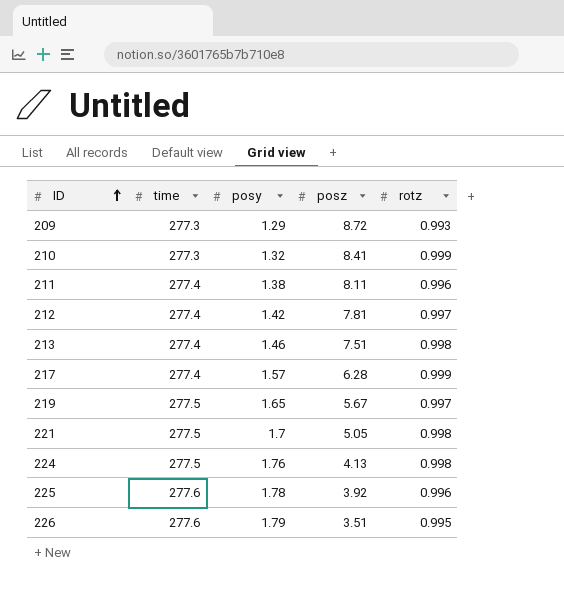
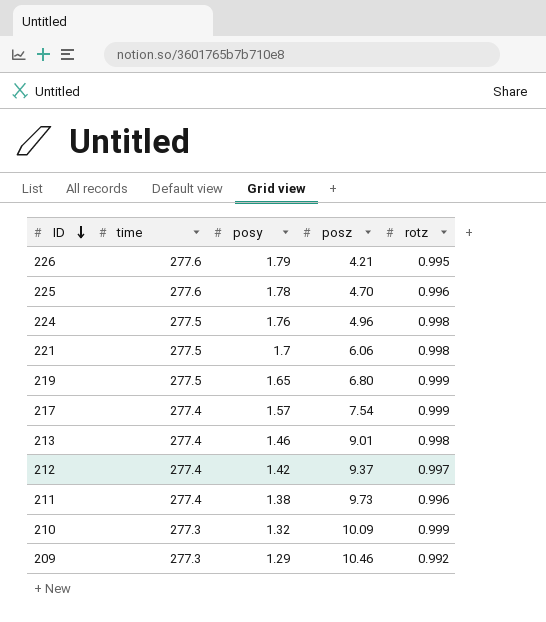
row order: ID ascending -> ID descending
226 | posz: 3.51 -> 4.21
225 | posz: 3.92 -> 4.70
224 | posz: 4.13 -> 4.96
221 | posz: 5.05 -> 6.06
219 | posz: 5.67 -> 6.80
219 | rotz: 0.997 -> 0.999
217 | posz: 6.28 -> 7.54
213 | posz: 7.51 -> 9.01
212 | posz: 7.81 -> 9.37
211 | posz: 8.11 -> 9.73
210 | posz: 8.41 -> 10.09
209 | posz: 8.72 -> 10.46
209 | rotz: 0.993 -> 0.992

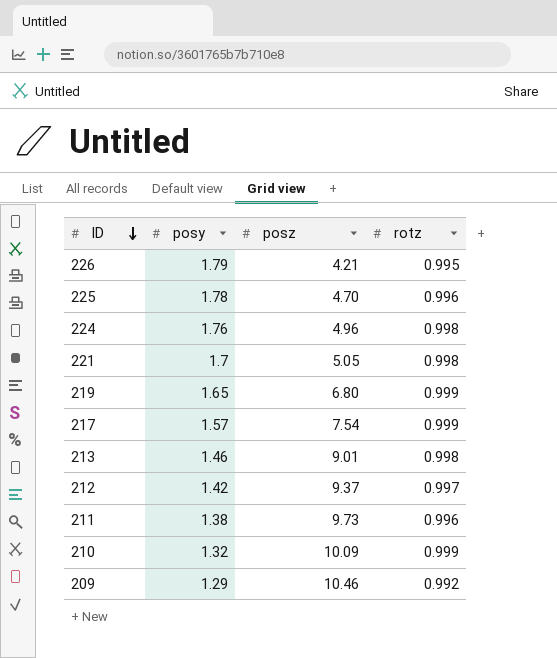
column time | position: 2 -> none
221 | posz: 6.06 -> 5.05

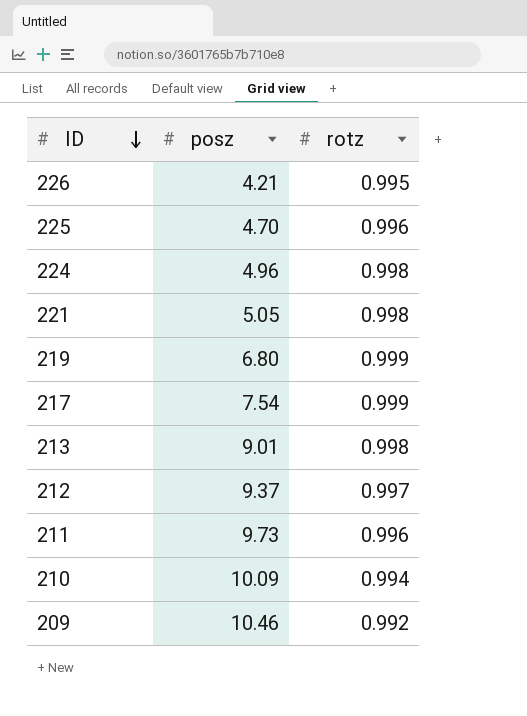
column posy | position: 2 -> none
210 | rotz: 0.999 -> 0.994

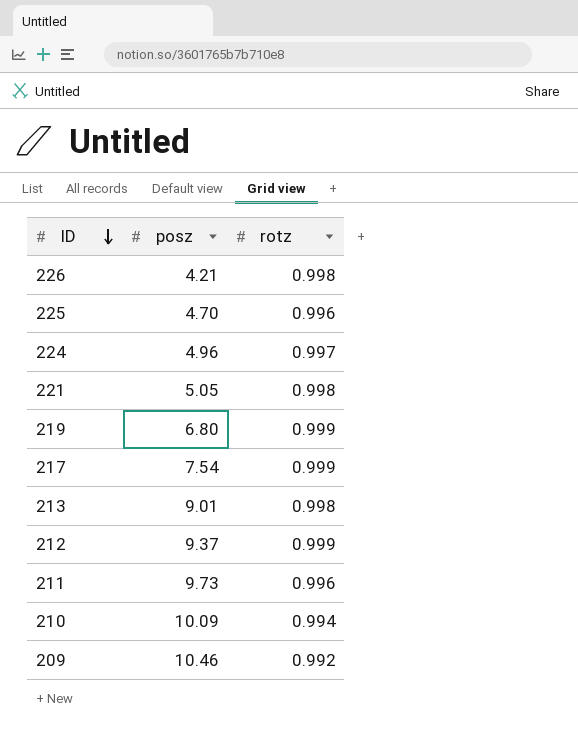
226 | rotz: 0.995 -> 0.998
224 | rotz: 0.998 -> 0.997
212 | rotz: 0.997 -> 0.999

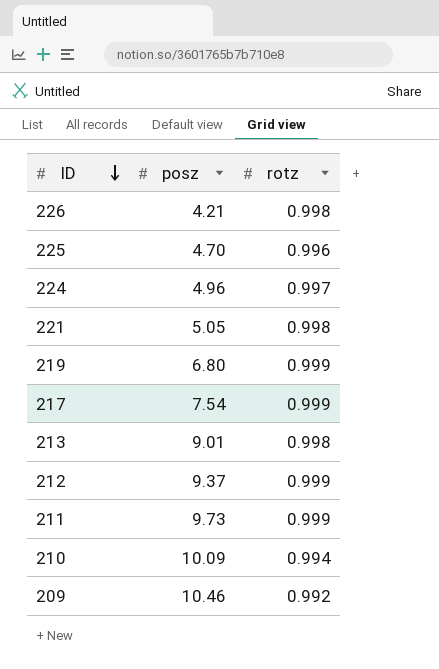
211 | rotz: 0.996 -> 0.999

